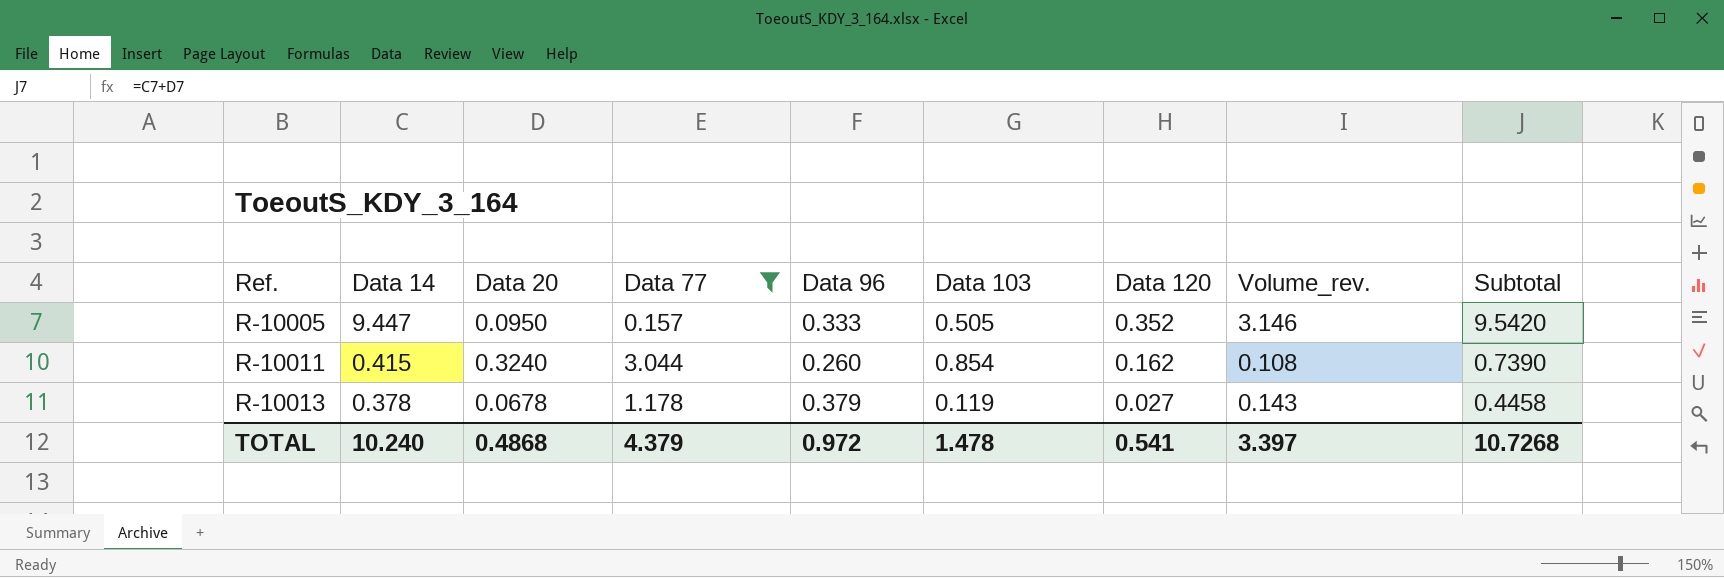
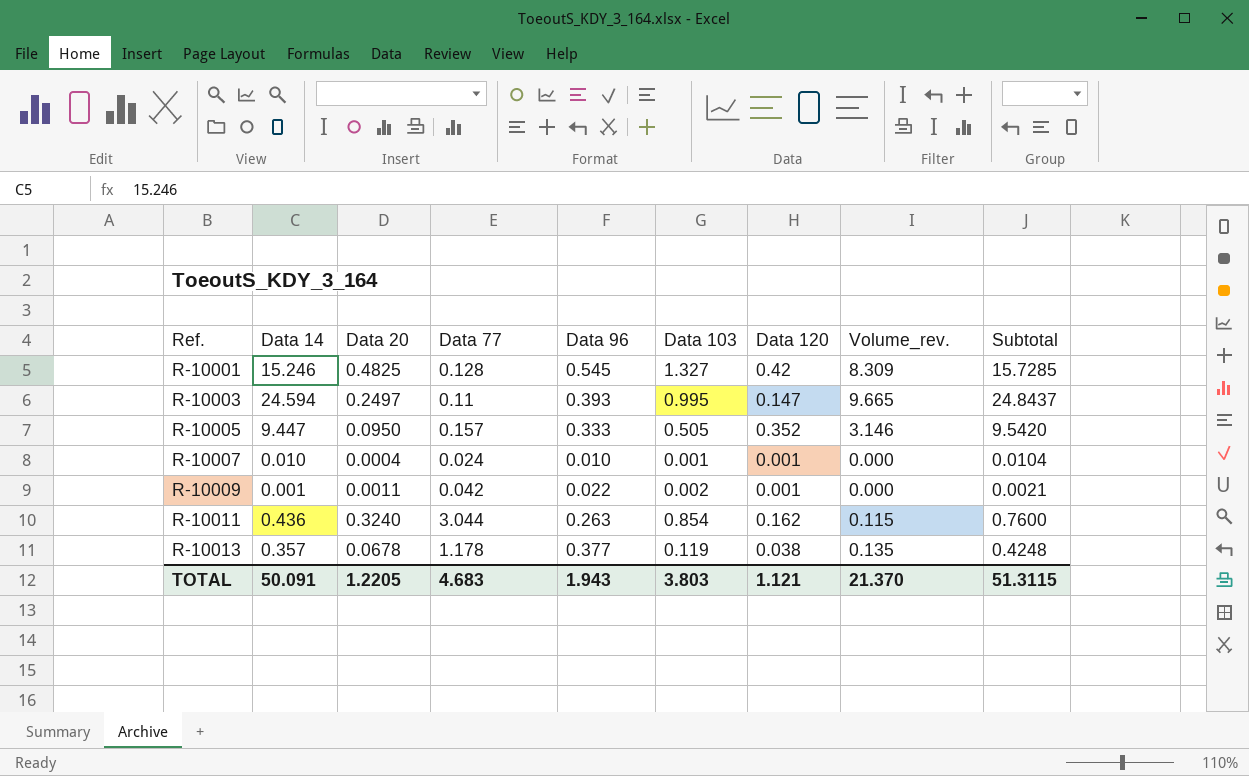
filter: Data 77 >= 0.157 -> none
R-10011 | Data 14: 0.415 -> 0.436
R-10011 | Data 96: 0.260 -> 0.263
R-10011 | Volume_rev.: 0.108 -> 0.115
R-10011 | Subtotal: 0.7390 -> 0.7600
R-10013 | Data 14: 0.378 -> 0.357
R-10013 | Data 96: 0.379 -> 0.377
R-10013 | Data 120: 0.027 -> 0.038
R-10013 | Volume_rev.: 0.143 -> 0.135
R-10013 | Subtotal: 0.4458 -> 0.4248
TOTAL | Data 14: 10.240 -> 50.091
TOTAL | Data 20: 0.4868 -> 1.2205
TOTAL | Data 77: 4.379 -> 4.683
TOTAL | Data 96: 0.972 -> 1.943
TOTAL | Data 103: 1.478 -> 3.803
TOTAL | Data 120: 0.541 -> 1.121
TOTAL | Volume_rev.: 3.397 -> 21.370
TOTAL | Subtotal: 10.7268 -> 51.3115

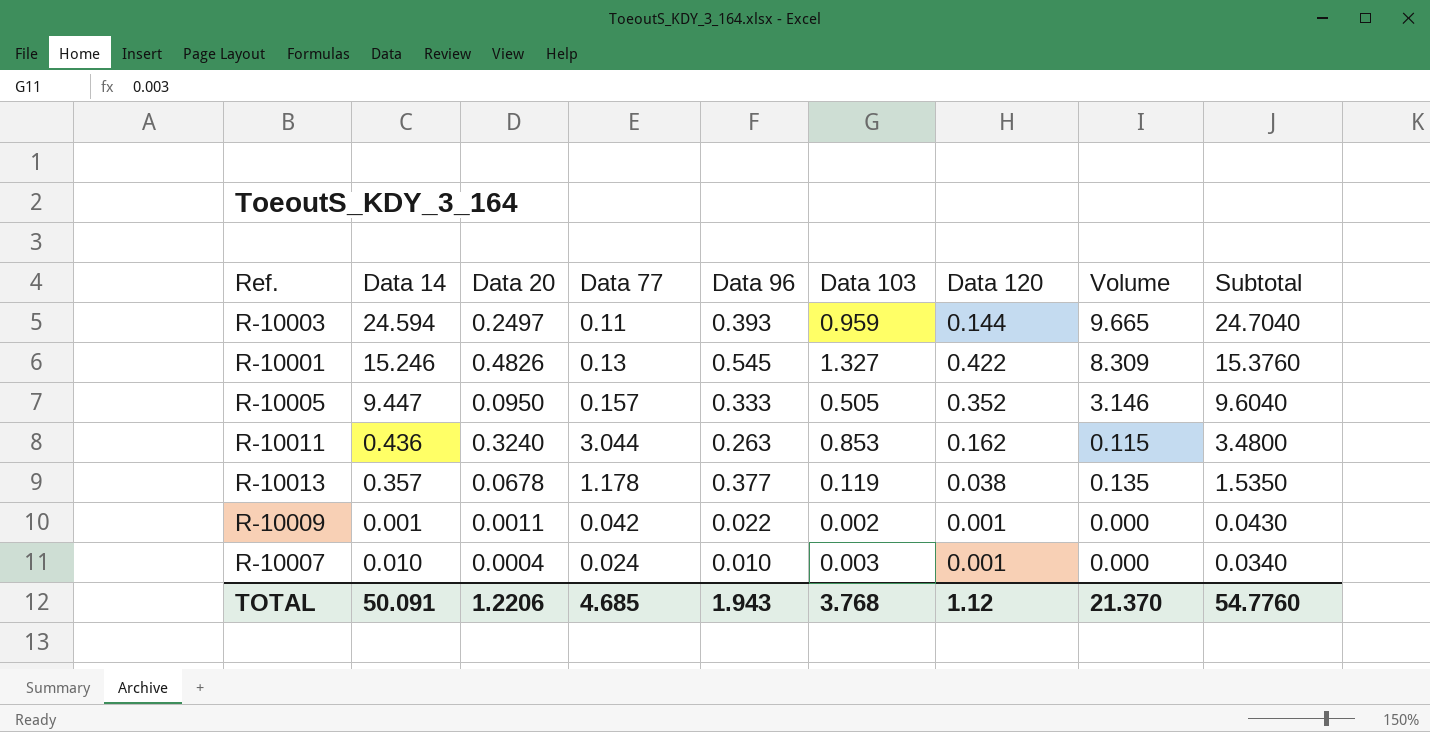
row order: Ref. ascending -> Subtotal descending
column name: Volume_rev. -> Volume
column Subtotal | formula: [Data 14] + [Data 20] -> [Data 14] + [Data 77]
R-10003 | Data 103: 0.995 -> 0.959
R-10003 | Data 120: 0.147 -> 0.144
R-10001 | Data 20: 0.4825 -> 0.4826
R-10001 | Data 77: 0.128 -> 0.13
R-10001 | Data 120: 0.42 -> 0.422
R-10011 | Data 103: 0.854 -> 0.853
R-10007 | Data 103: 0.001 -> 0.003
TOTAL | Data 20: 1.2205 -> 1.2206
TOTAL | Data 77: 4.683 -> 4.685
TOTAL | Data 103: 3.803 -> 3.768
TOTAL | Data 120: 1.121 -> 1.12
TOTAL | Subtotal: 51.3115 -> 54.7760

